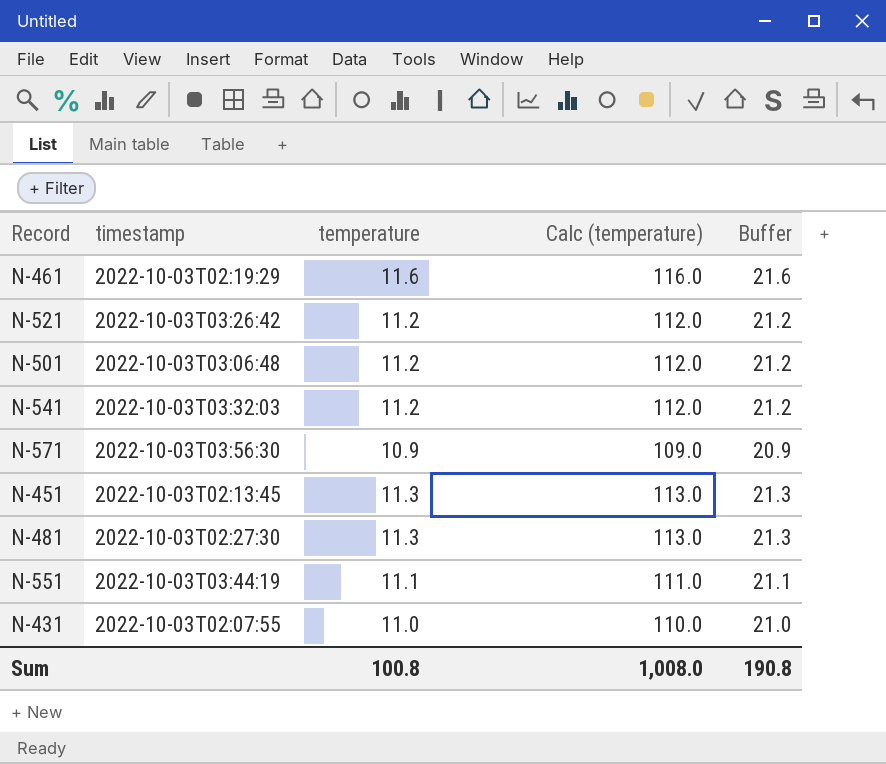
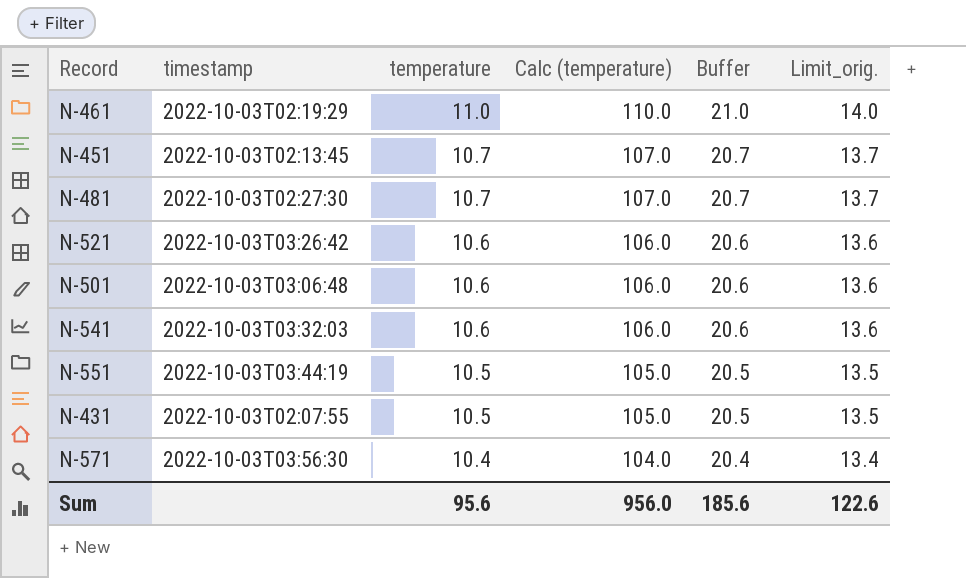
row order: none -> temperature descending
column Limit_orig. | formula: none -> [temperature] + 3
N-461 | temperature: 11.6 -> 11.0
N-461 | Calc (temperature): 116.0 -> 110.0
N-461 | Buffer: 21.6 -> 21.0
N-451 | temperature: 11.3 -> 10.7
N-451 | Calc (temperature): 113.0 -> 107.0
N-451 | Buffer: 21.3 -> 20.7
N-481 | temperature: 11.3 -> 10.7
N-481 | Calc (temperature): 113.0 -> 107.0
N-481 | Buffer: 21.3 -> 20.7
N-521 | temperature: 11.2 -> 10.6
N-521 | Calc (temperature): 112.0 -> 106.0
N-521 | Buffer: 21.2 -> 20.6
N-501 | temperature: 11.2 -> 10.6
N-501 | Calc (temperature): 112.0 -> 106.0
N-501 | Buffer: 21.2 -> 20.6
N-541 | temperature: 11.2 -> 10.6
N-541 | Calc (temperature): 112.0 -> 106.0
N-541 | Buffer: 21.2 -> 20.6
N-551 | temperature: 11.1 -> 10.5
N-551 | Calc (temperature): 111.0 -> 105.0
N-551 | Buffer: 21.1 -> 20.5
N-431 | temperature: 11.0 -> 10.5
N-431 | Calc (temperature): 110.0 -> 105.0
N-431 | Buffer: 21.0 -> 20.5
N-571 | temperature: 10.9 -> 10.4
N-571 | Calc (temperature): 109.0 -> 104.0
N-571 | Buffer: 20.9 -> 20.4
Sum | temperature: 100.8 -> 95.6
Sum | Calc (temperature): 1,008.0 -> 956.0
Sum | Buffer: 190.8 -> 185.6

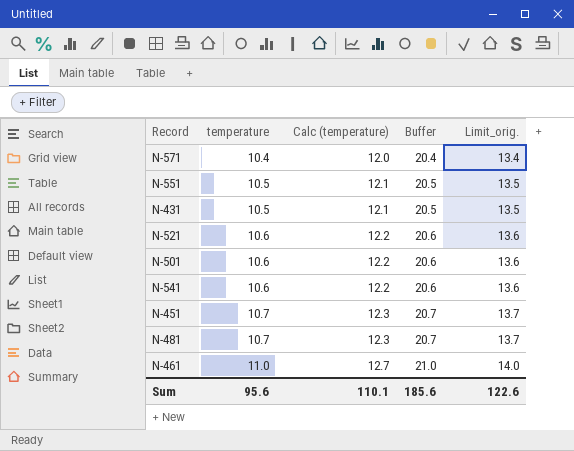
row order: temperature descending -> temperature ascending
column timestamp | position: 2 -> none
column Calc (temperature) | formula: [temperature] * 10 -> [temperature] * 1.15
Sum | Calc (temperature): 956.0 -> 110.1

